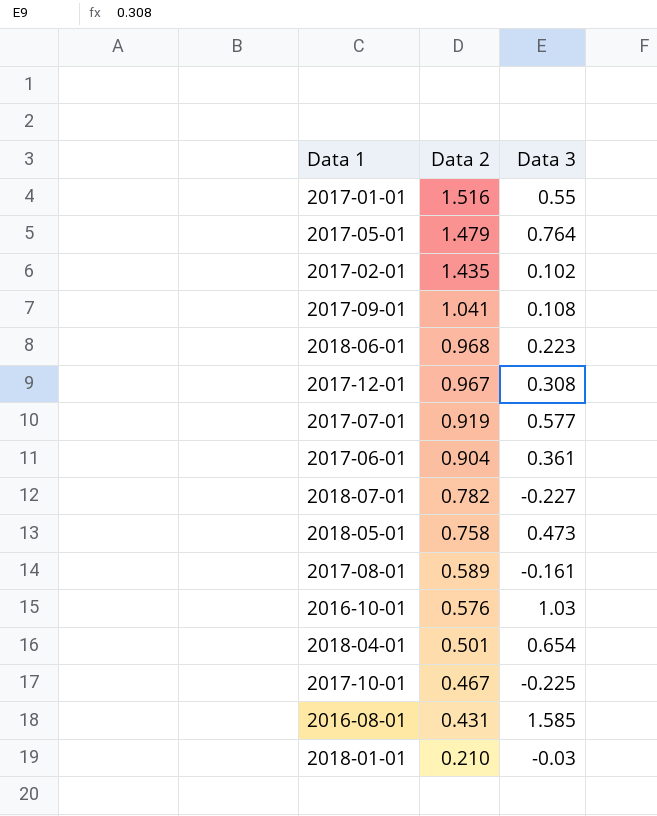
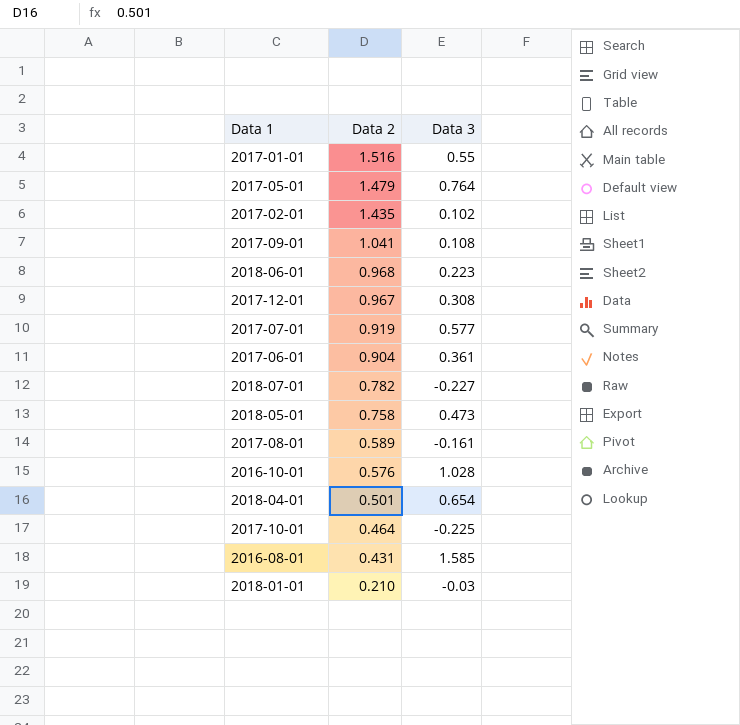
2016-10-01 | Data 3: 1.03 -> 1.028
2017-10-01 | Data 2: 0.467 -> 0.464

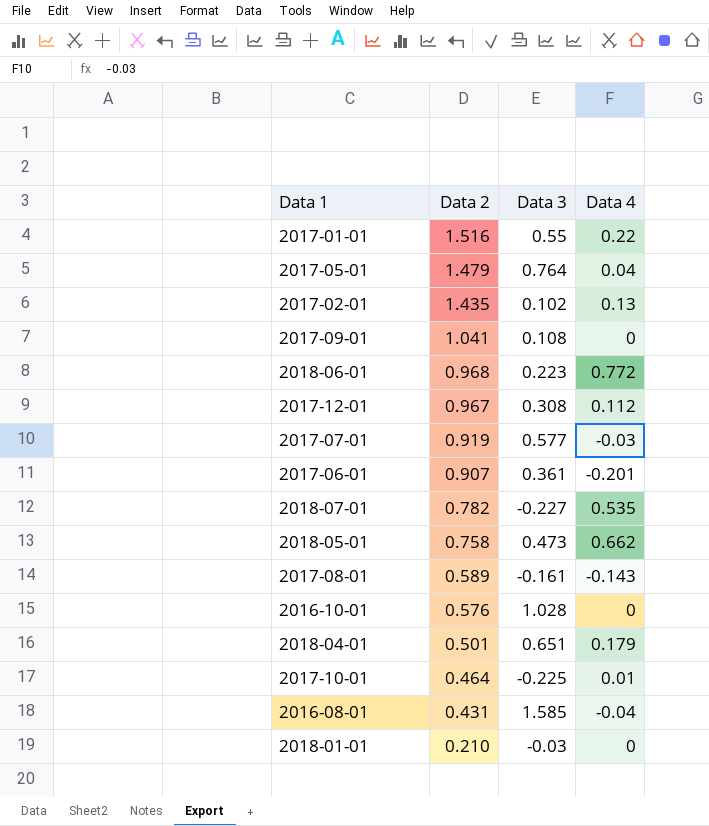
column Data 4 | position: none -> 4
2017-06-01 | Data 2: 0.904 -> 0.907
2018-04-01 | Data 3: 0.654 -> 0.651

